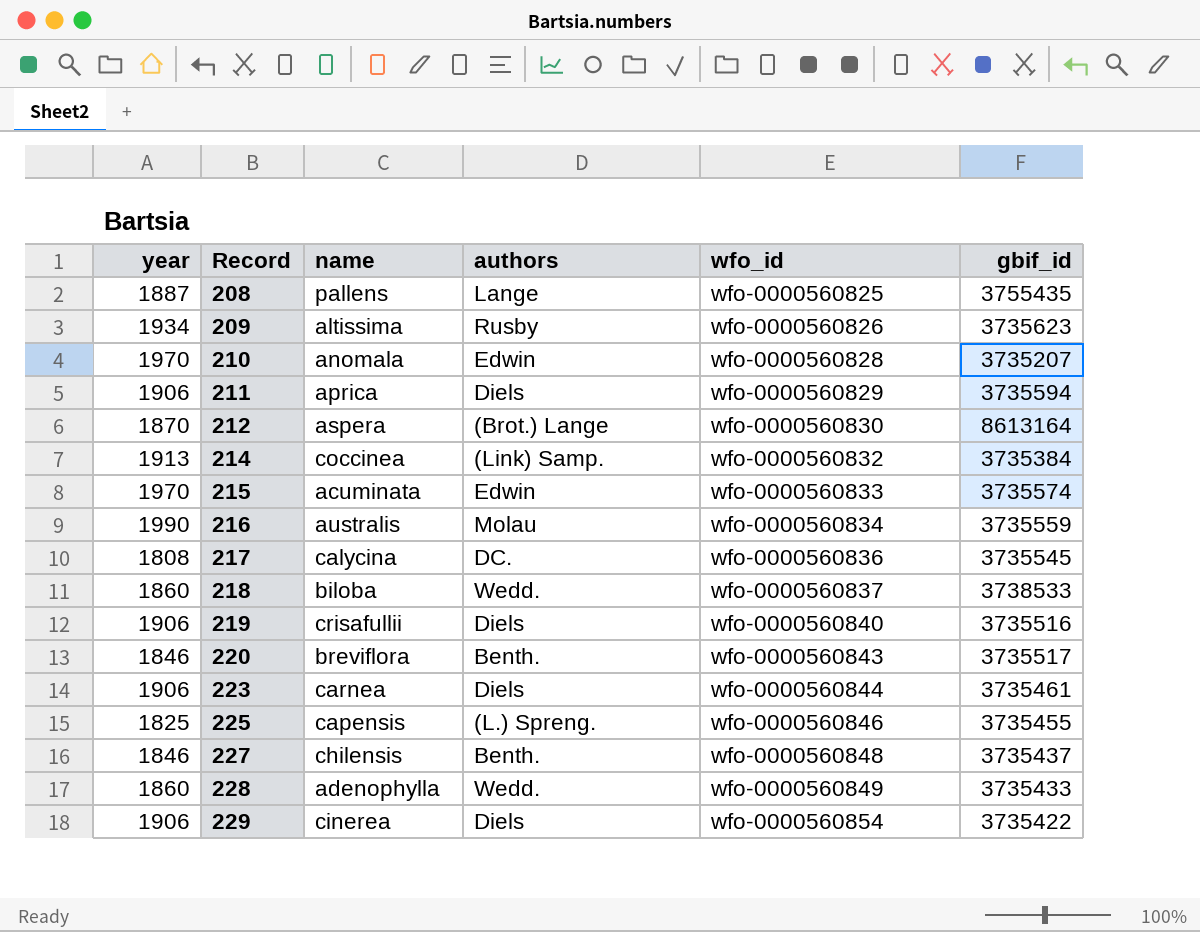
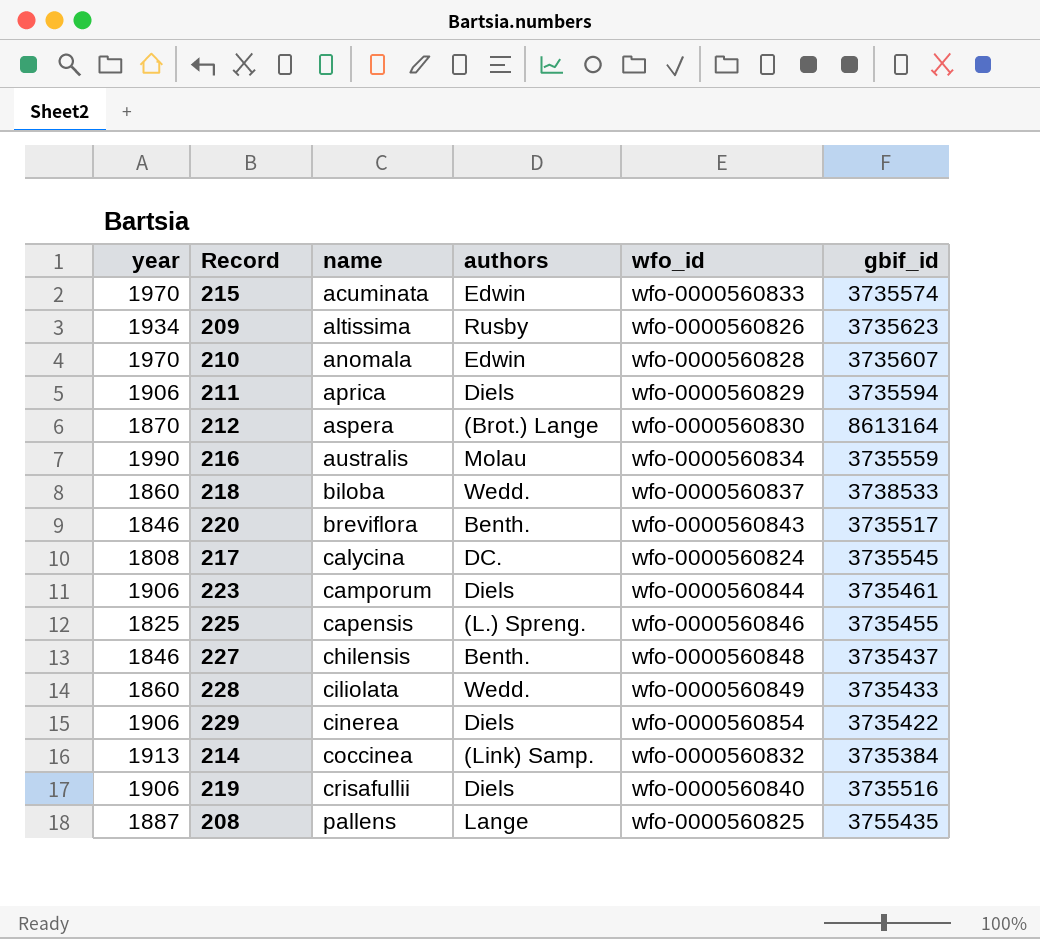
row order: Record ascending -> name ascending
210 | gbif_id: 3735207 -> 3735607
217 | wfo_id: wfo-0000560836 -> wfo-0000560824
223 | name: carnea -> camporum
228 | name: adenophylla -> ciliolata

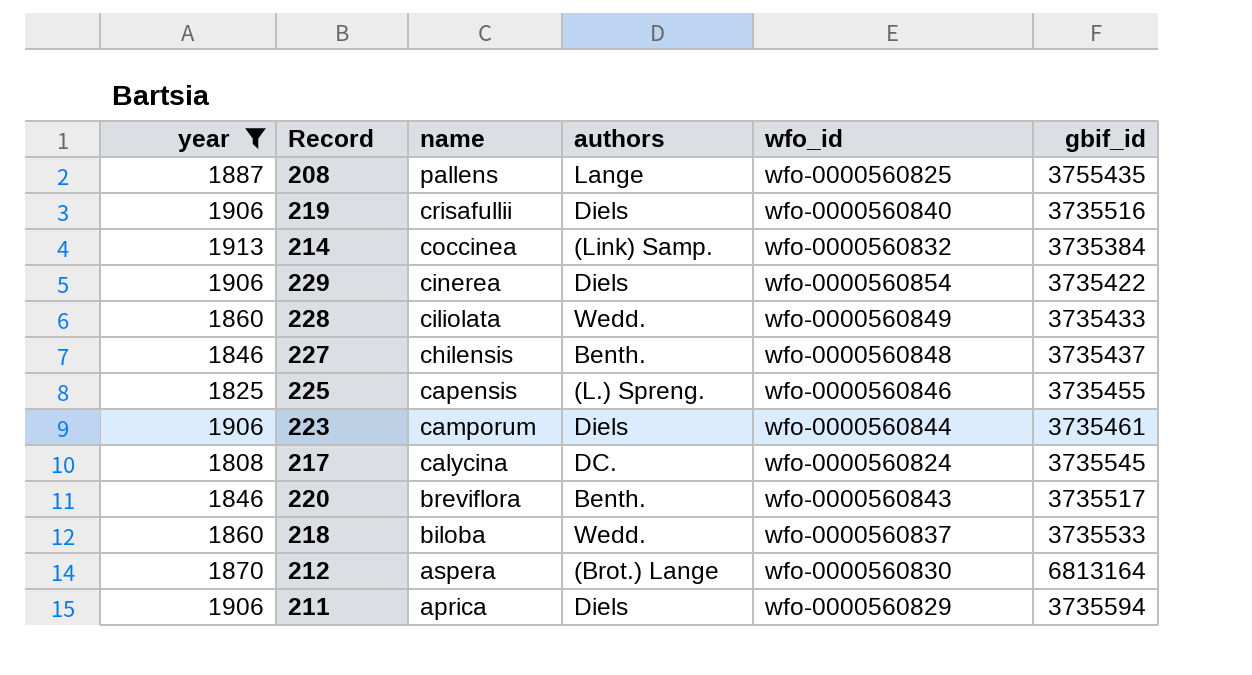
filter: none -> year <= 1913
row order: name ascending -> name descending
218 | gbif_id: 3738533 -> 3735533
212 | gbif_id: 8613164 -> 6813164

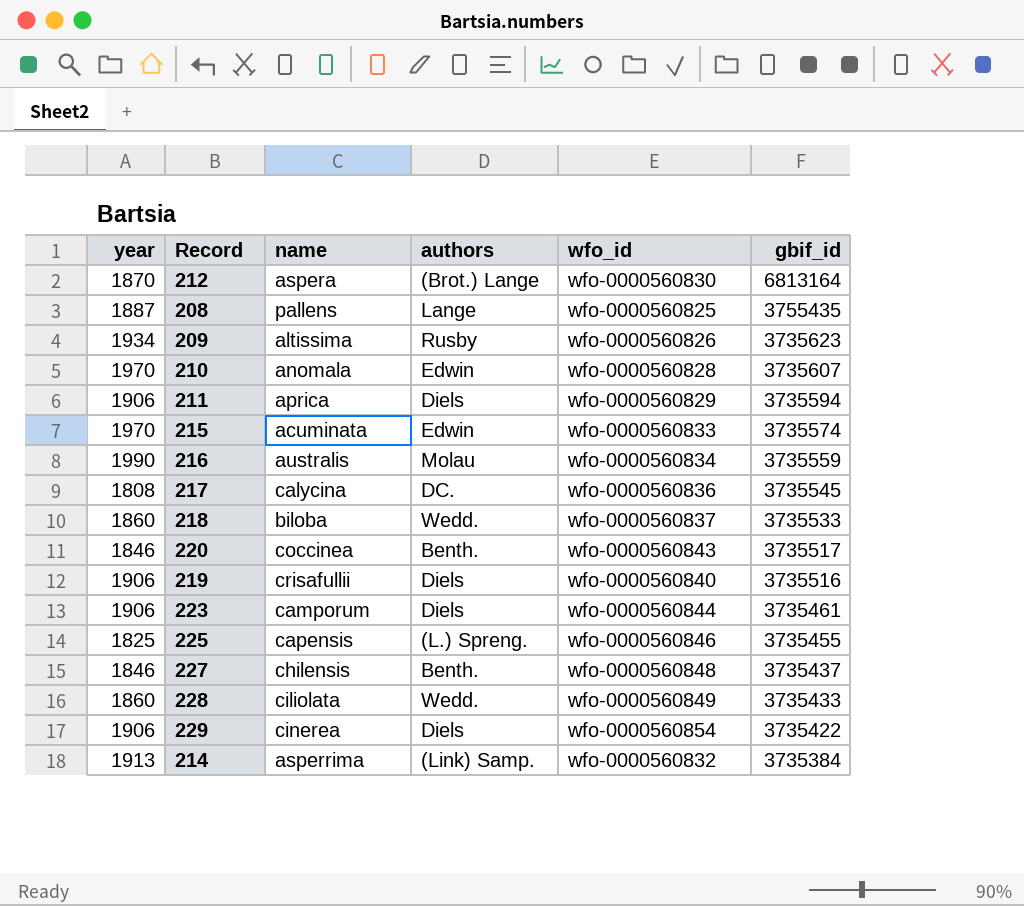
filter: year <= 1913 -> none
row order: name descending -> gbif_id descending
217 | wfo_id: wfo-0000560824 -> wfo-0000560836
220 | name: breviflora -> coccinea
214 | name: coccinea -> asperrima

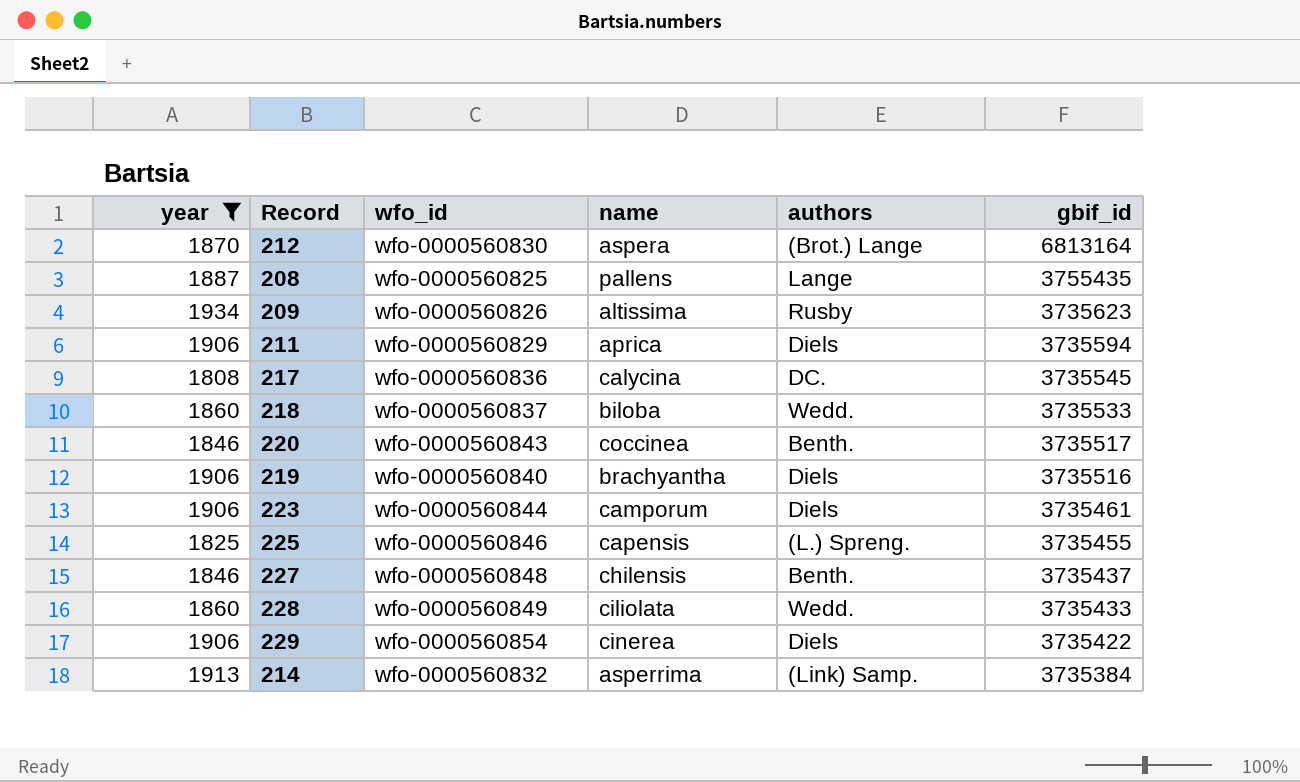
filter: none -> year <= 1934
column wfo_id | position: 5 -> 3
219 | name: crisafullii -> brachyantha

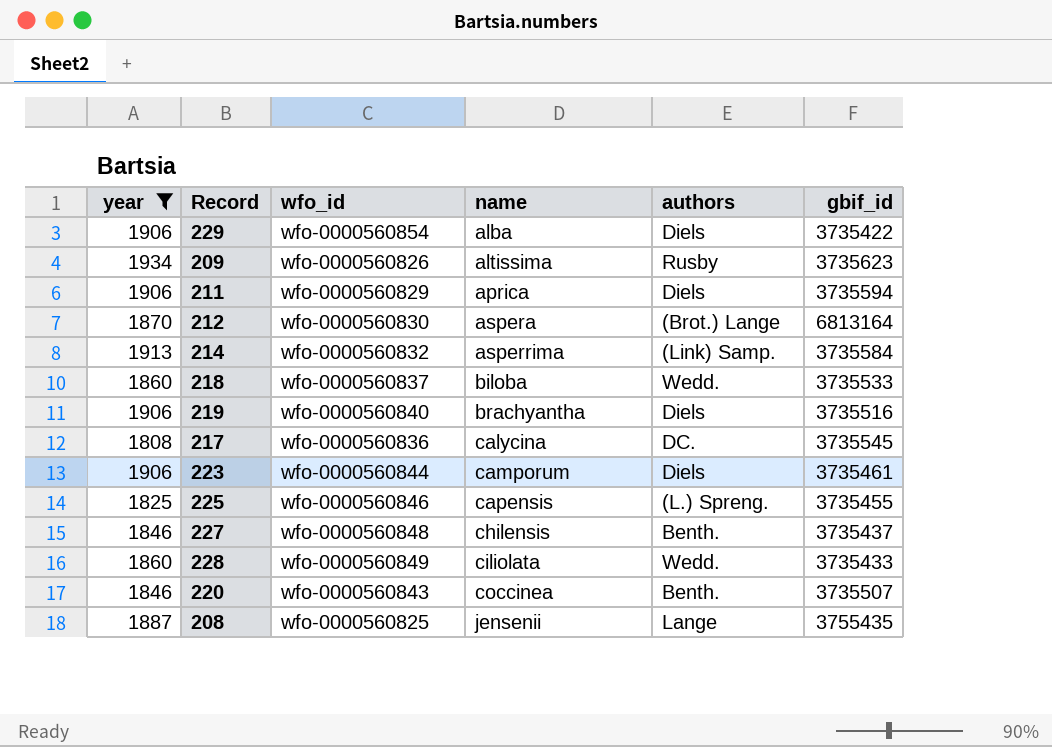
row order: gbif_id descending -> name ascending
229 | name: cinerea -> alba
214 | gbif_id: 3735384 -> 3735584
220 | gbif_id: 3735517 -> 3735507
208 | name: pallens -> jensenii

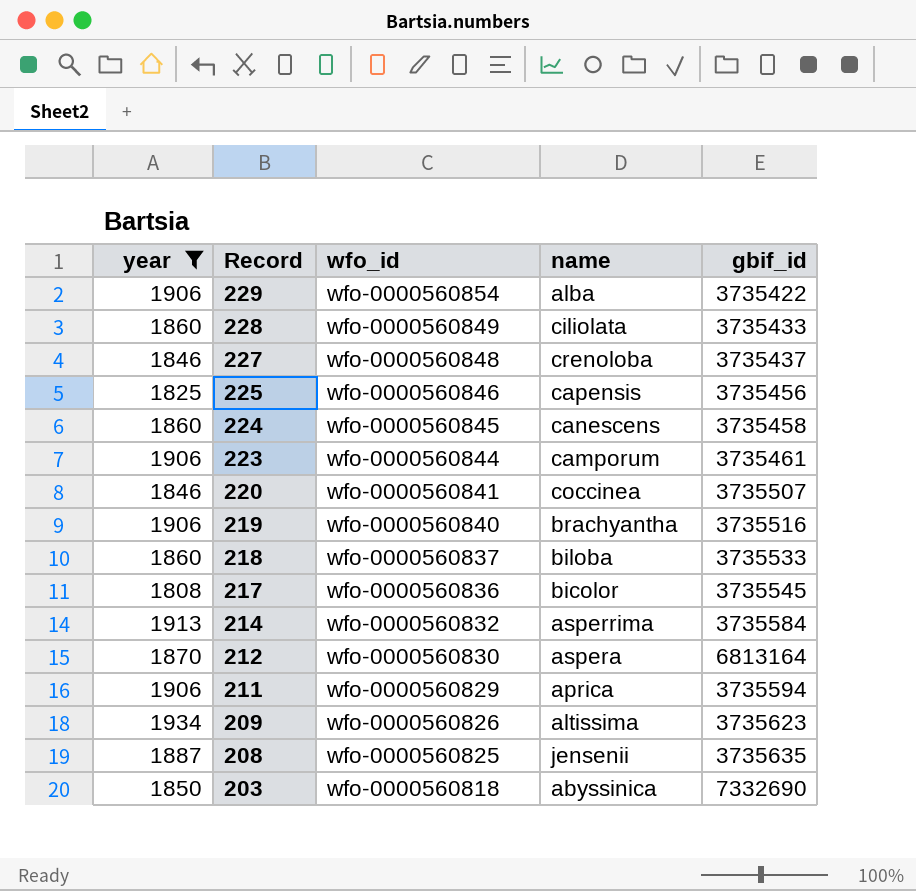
row order: name ascending -> Record descending
column authors | position: 5 -> none
227 | name: chilensis -> crenoloba
225 | gbif_id: 3735455 -> 3735456
row 224: none -> 1860 | wfo-0000560845 | canescens | 3735458
220 | wfo_id: wfo-0000560843 -> wfo-0000560841
217 | name: calycina -> bicolor
208 | gbif_id: 3755435 -> 3735635
row 203: none -> 1850 | wfo-0000560818 | abyssinica | 7332690

